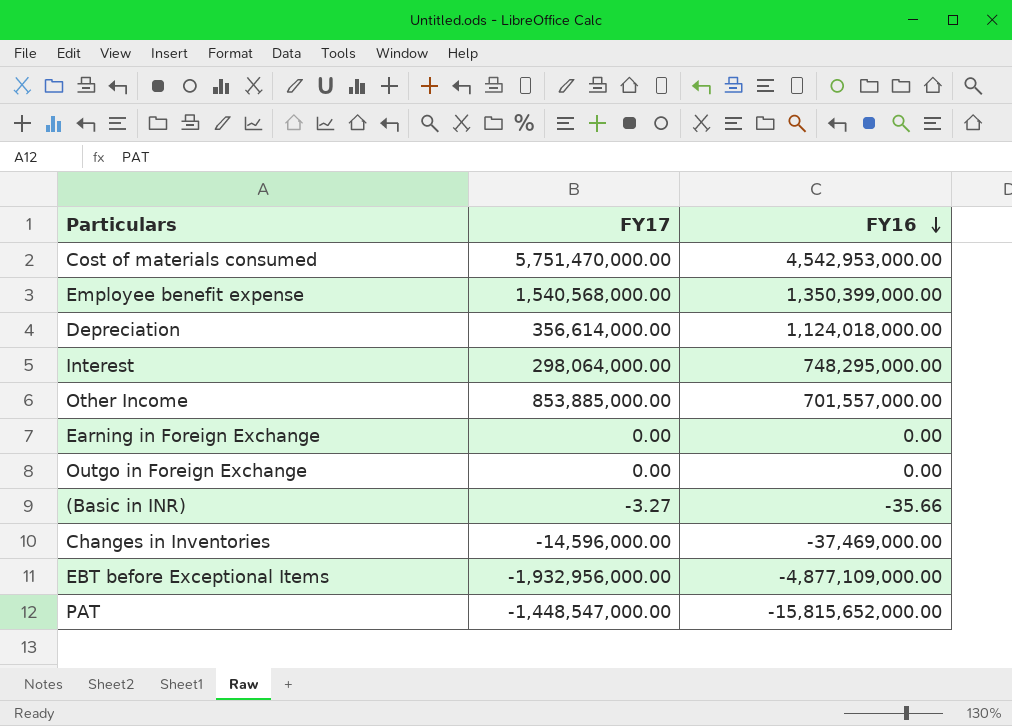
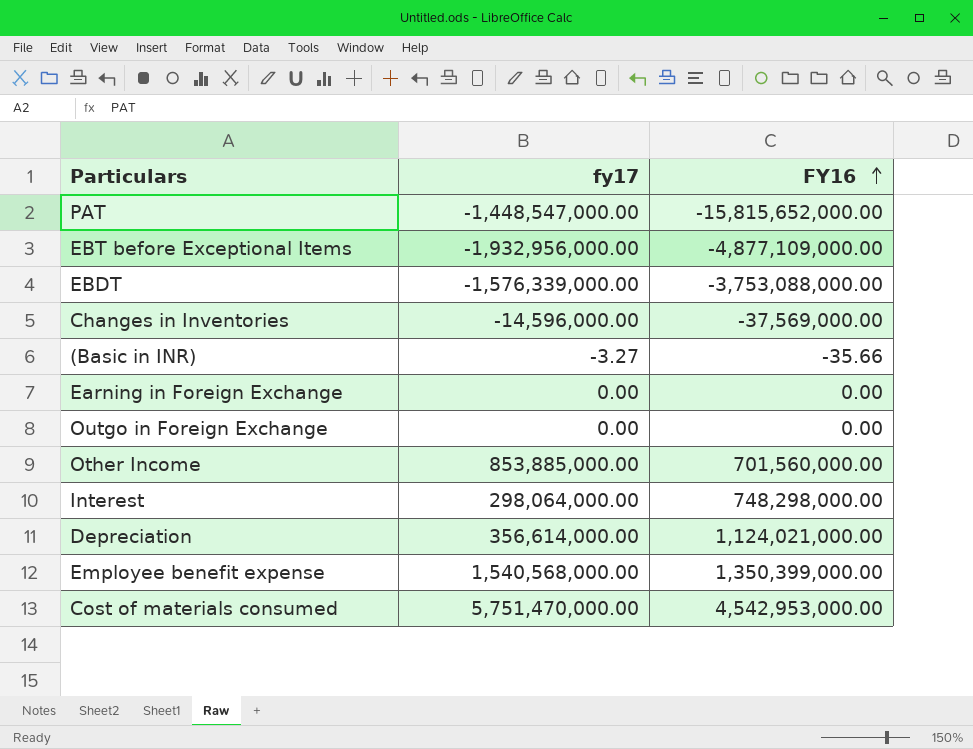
row order: FY16 descending -> FY16 ascending
column name: FY17 -> fy17
row EBDT: none -> -1,576,339,000.00 | -3,753,088,000.00
Changes in Inventories | FY16: -37,469,000.00 -> -37,569,000.00
Other Income | FY16: 701,557,000.00 -> 701,560,000.00
Interest | FY16: 748,295,000.00 -> 748,298,000.00
Depreciation | FY16: 1,124,018,000.00 -> 1,124,021,000.00

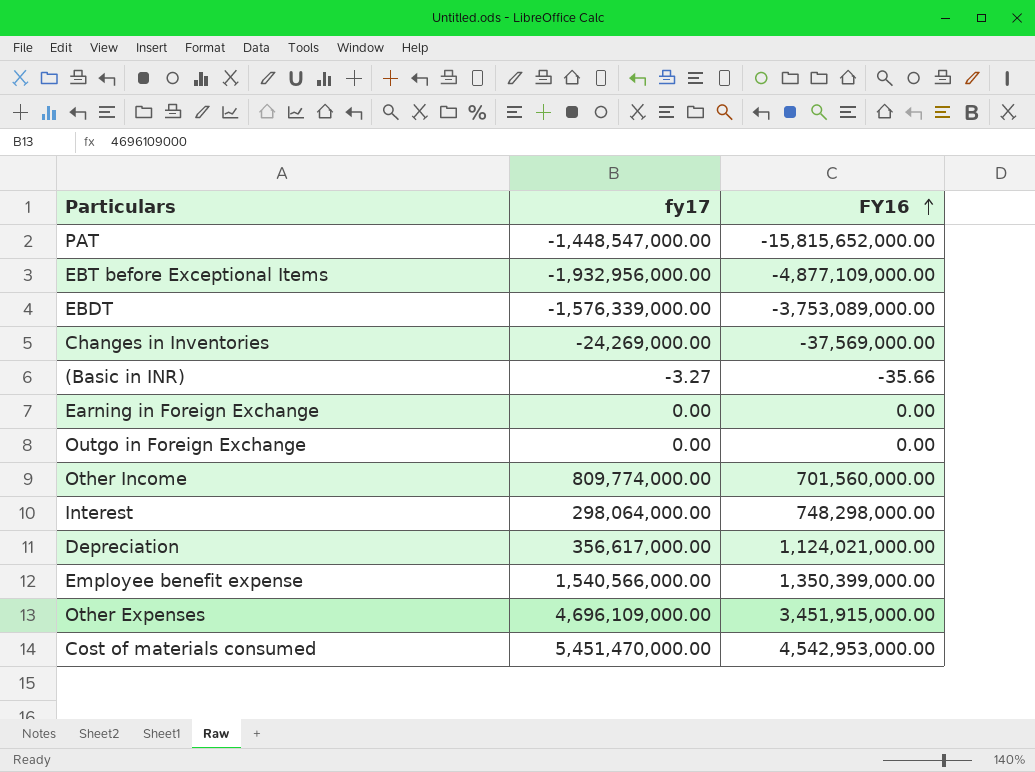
EBDT | FY16: -3,753,088,000.00 -> -3,753,089,000.00
Changes in Inventories | fy17: -14,596,000.00 -> -24,269,000.00
Other Income | fy17: 853,885,000.00 -> 809,774,000.00
Depreciation | fy17: 356,614,000.00 -> 356,617,000.00
Employee benefit expense | fy17: 1,540,568,000.00 -> 1,540,566,000.00
row Other Expenses: none -> 4,696,109,000.00 | 3,451,915,000.00
Cost of materials consumed | fy17: 5,751,470,000.00 -> 5,451,470,000.00

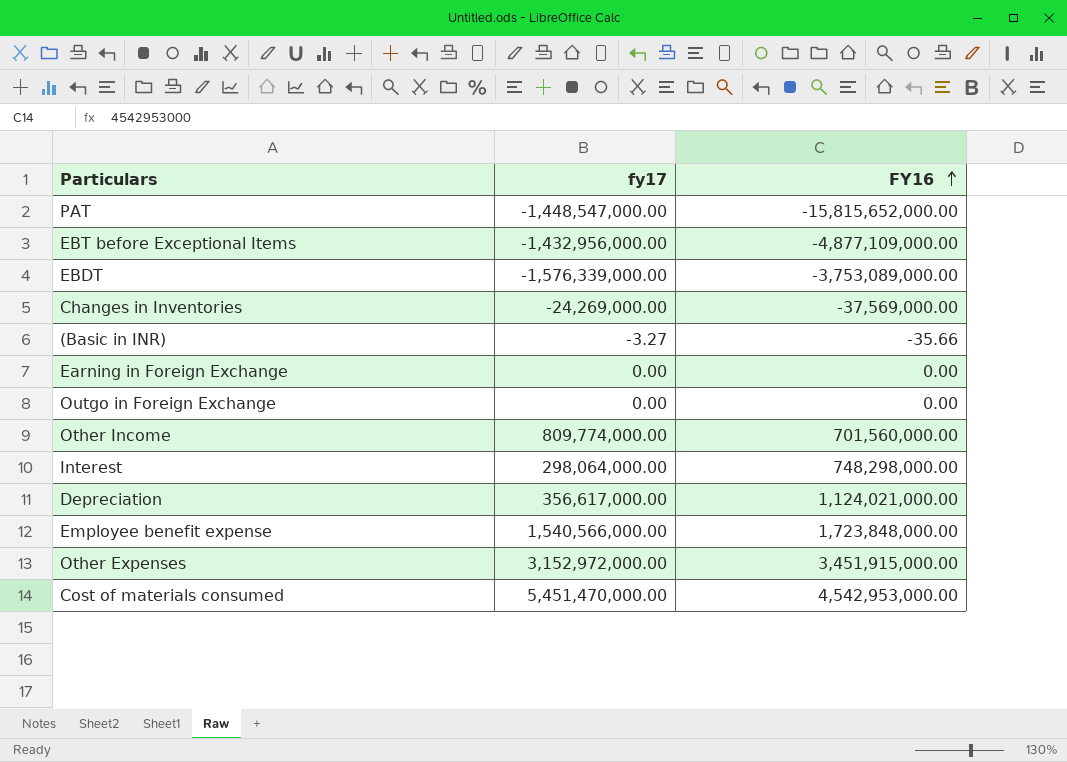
EBT before Exceptional Items | fy17: -1,932,956,000.00 -> -1,432,956,000.00
Employee benefit expense | FY16: 1,350,399,000.00 -> 1,723,848,000.00
Other Expenses | fy17: 4,696,109,000.00 -> 3,152,972,000.00

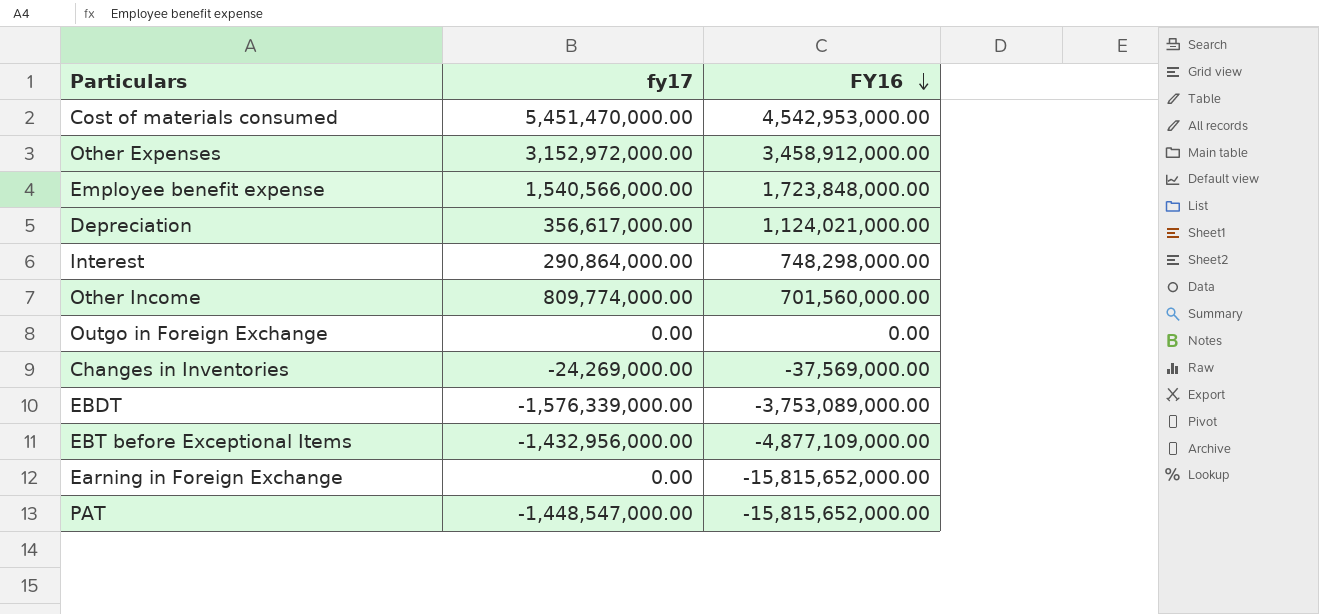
row order: FY16 ascending -> FY16 descending
row (Basic in INR): -3.27 | -35.66 -> none
Other Expenses | FY16: 3,451,915,000.00 -> 3,458,912,000.00
Interest | fy17: 298,064,000.00 -> 290,864,000.00
Earning in Foreign Exchange | FY16: 0.00 -> -15,815,652,000.00

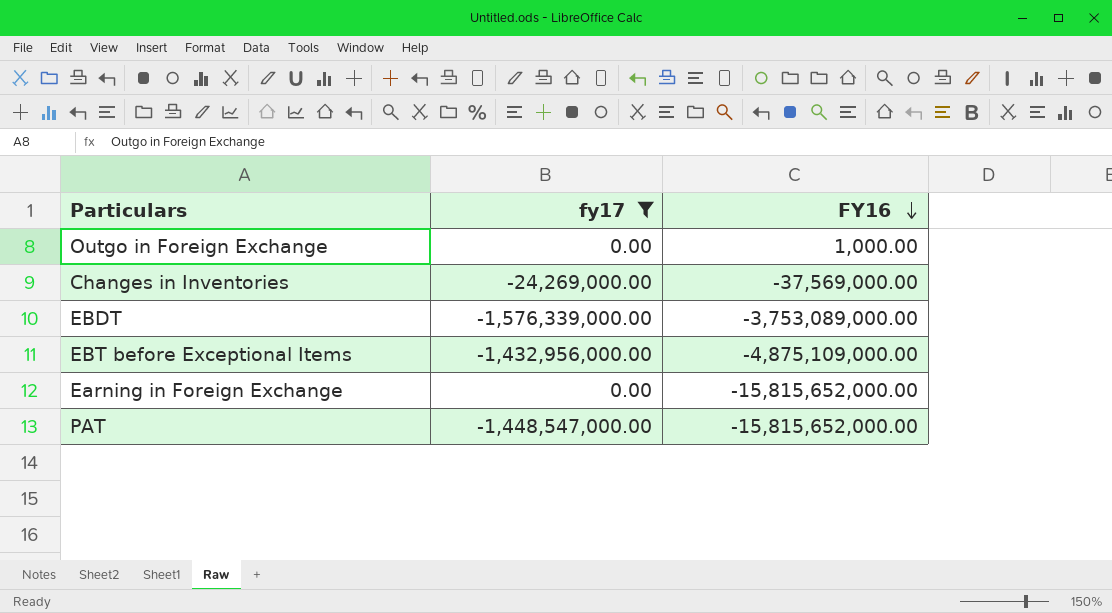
filter: none -> fy17 <= 0.00
Outgo in Foreign Exchange | FY16: 0.00 -> 1,000.00
EBT before Exceptional Items | FY16: -4,877,109,000.00 -> -4,875,109,000.00

